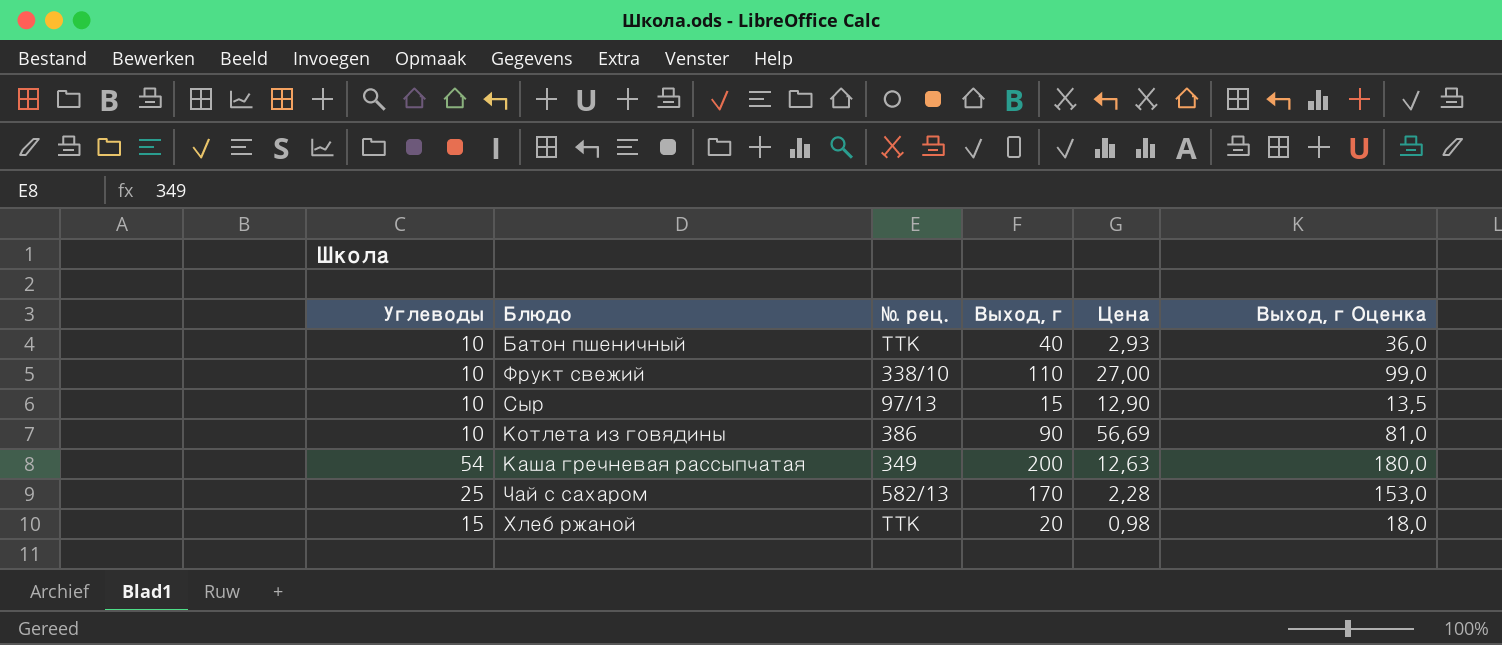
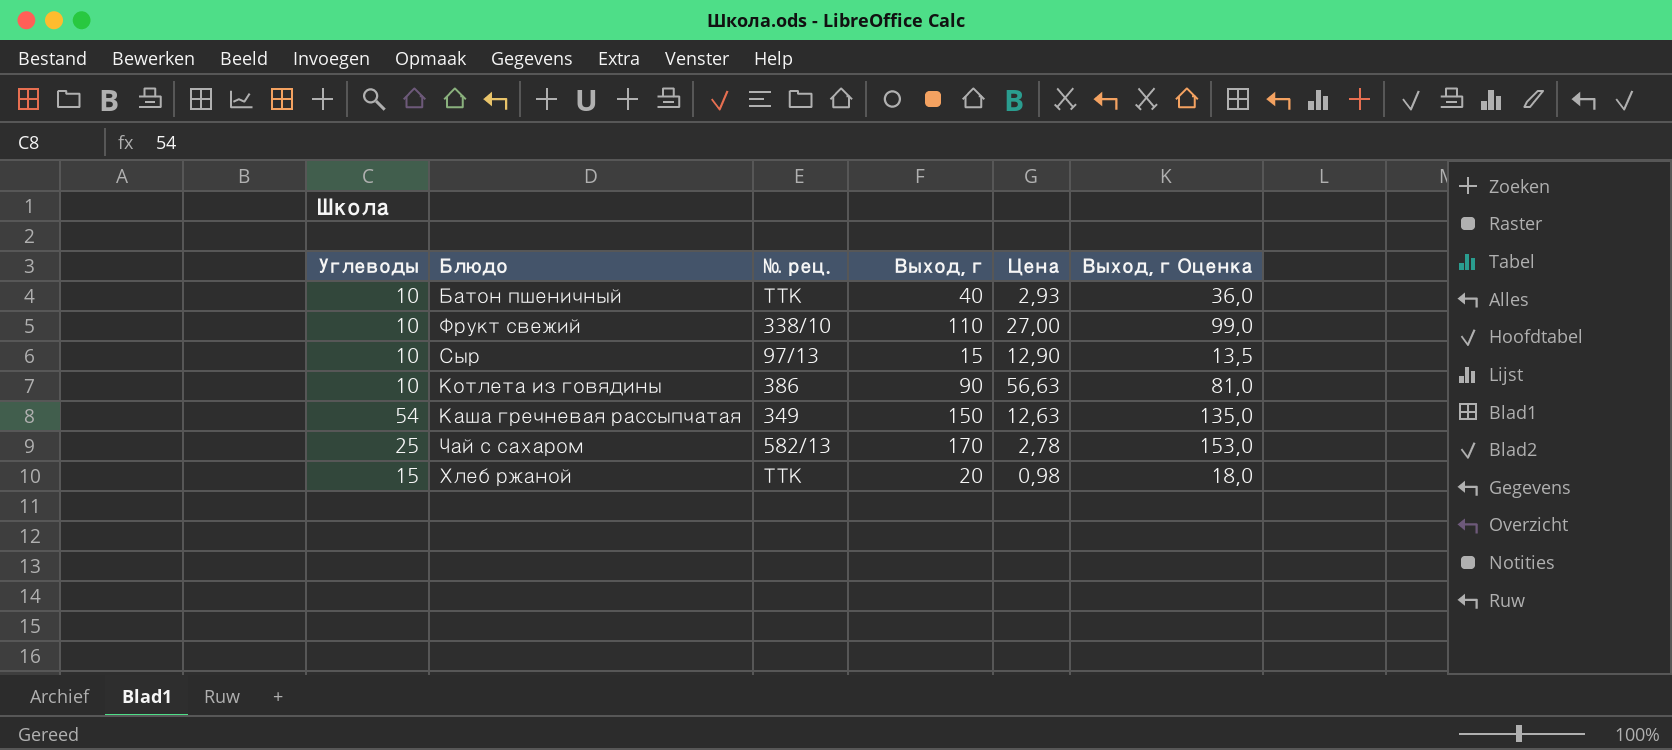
Котлета из говядины | Цена: 56,69 -> 56,63
Каша гречневая рассыпчатая | Выход, г: 200 -> 150
Каша гречневая рассыпчатая | Выход, г Оценка: 180,0 -> 135,0
Чай с сахаром | Цена: 2,28 -> 2,78

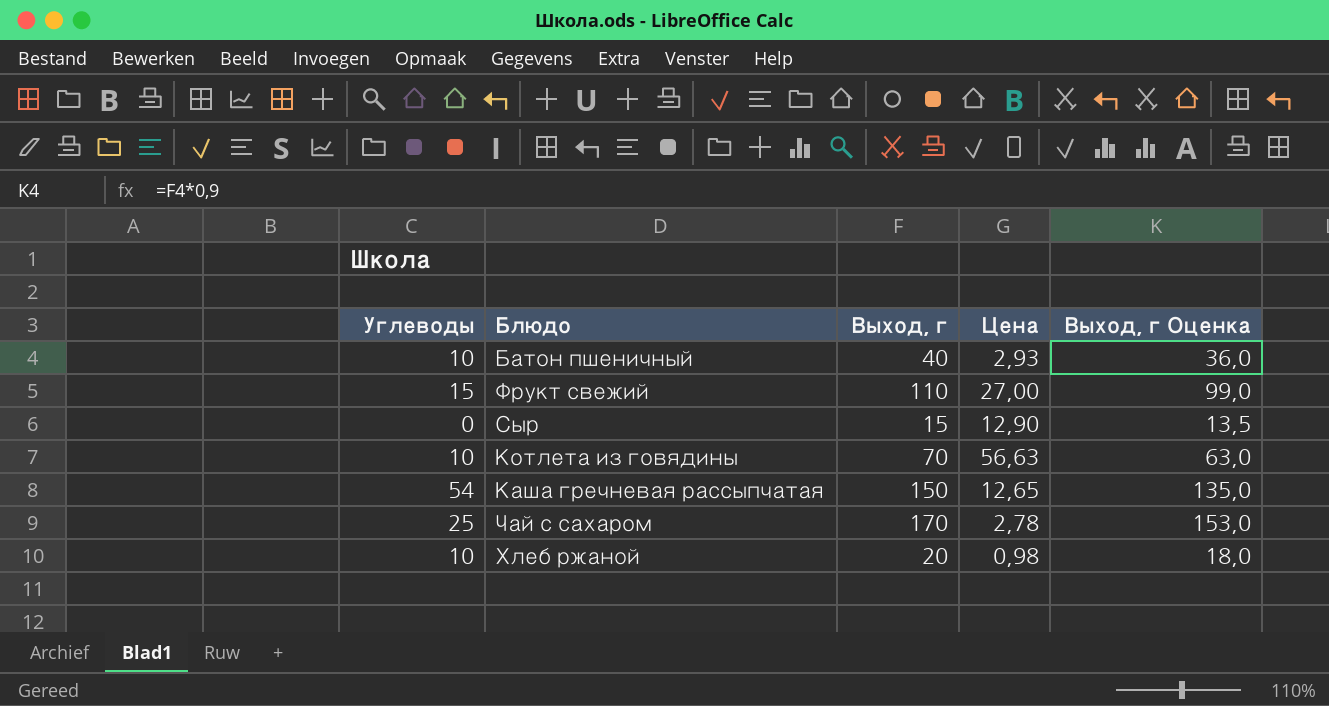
column № рец. | position: 3 -> none
Фрукт свежий | Углеводы: 10 -> 15
Сыр | Углеводы: 10 -> 0
Котлета из говядины | Выход, г: 90 -> 70
Котлета из говядины | Выход, г Оценка: 81,0 -> 63,0
Каша гречневая рассыпчатая | Цена: 12,63 -> 12,65
Хлеб ржаной | Углеводы: 15 -> 10

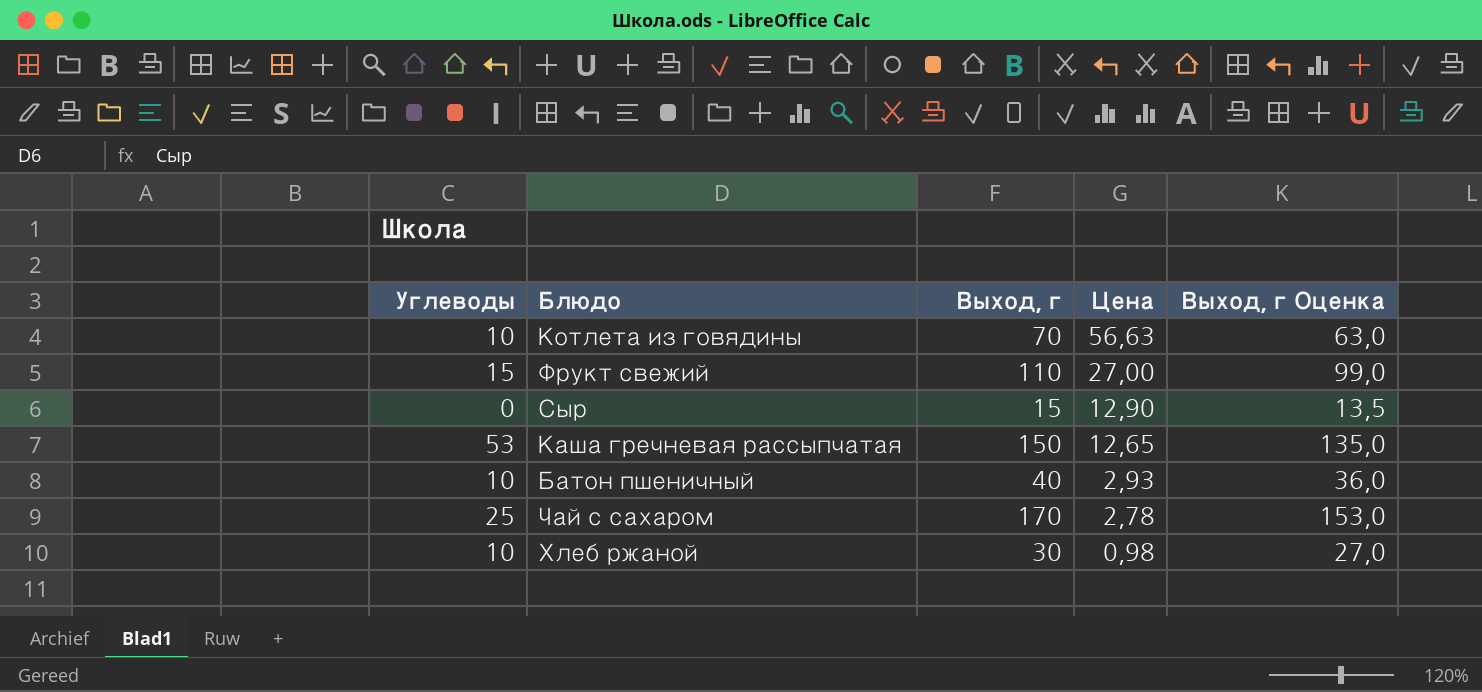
row order: none -> Цена descending
Каша гречневая рассыпчатая | Углеводы: 54 -> 53
Хлеб ржаной | Выход, г: 20 -> 30
Хлеб ржаной | Выход, г Оценка: 18,0 -> 27,0

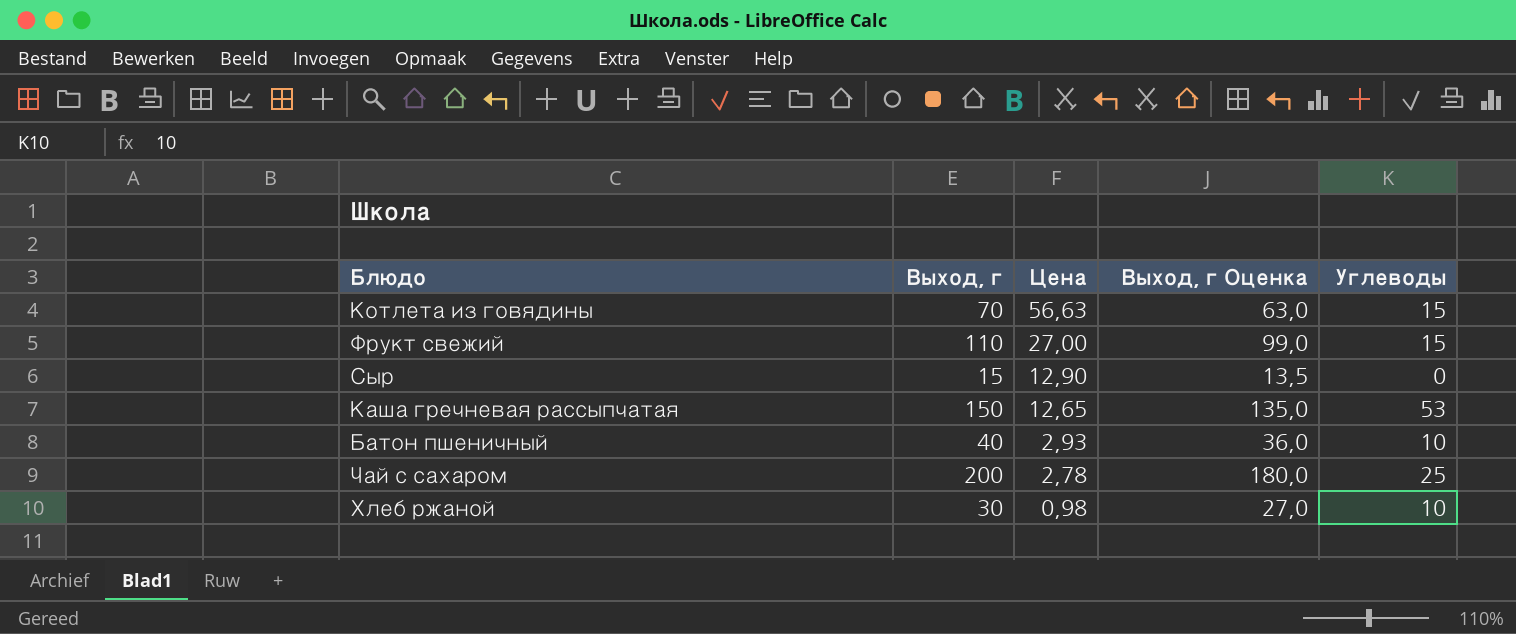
column Углеводы | position: 1 -> 5
Котлета из говядины | Углеводы: 10 -> 15
Чай с сахаром | Выход, г: 170 -> 200
Чай с сахаром | Выход, г Оценка: 153,0 -> 180,0

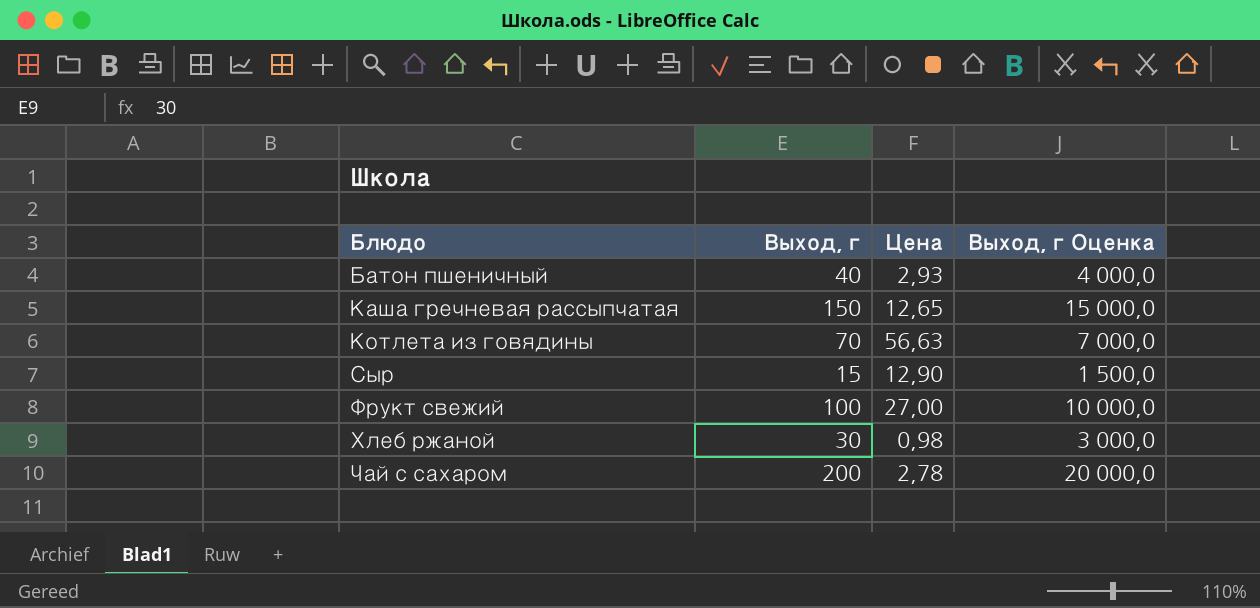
row order: Цена descending -> Блюдо ascending
column Углеводы | position: 5 -> none
column Выход, г Оценка | formula: [Выход, г] * 0,9 -> [Выход, г] * 100
Фрукт свежий | Выход, г: 110 -> 100

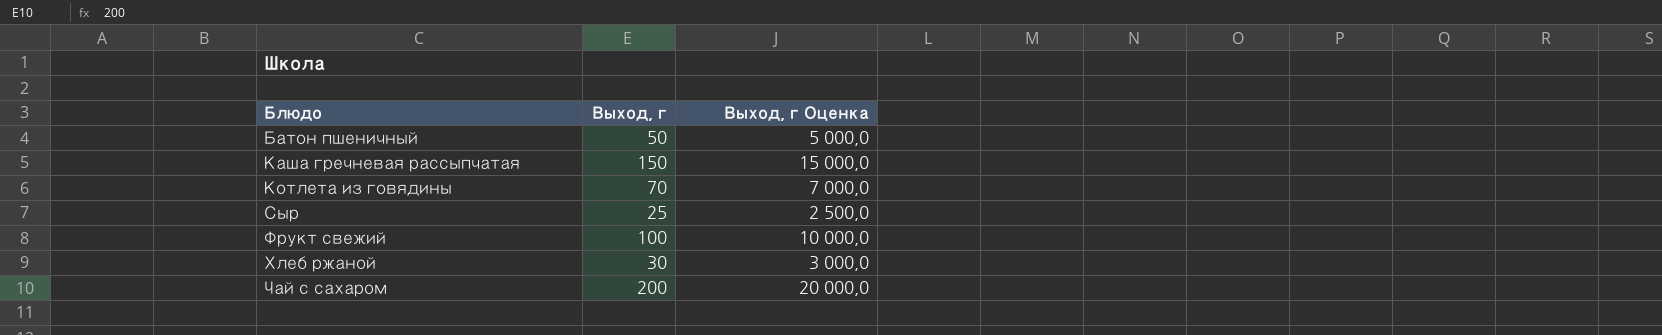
column Цена | position: 3 -> none
Батон пшеничный | Выход, г: 40 -> 50
Батон пшеничный | Выход, г Оценка: 4 000,0 -> 5 000,0
Сыр | Выход, г: 15 -> 25
Сыр | Выход, г Оценка: 1 500,0 -> 2 500,0

